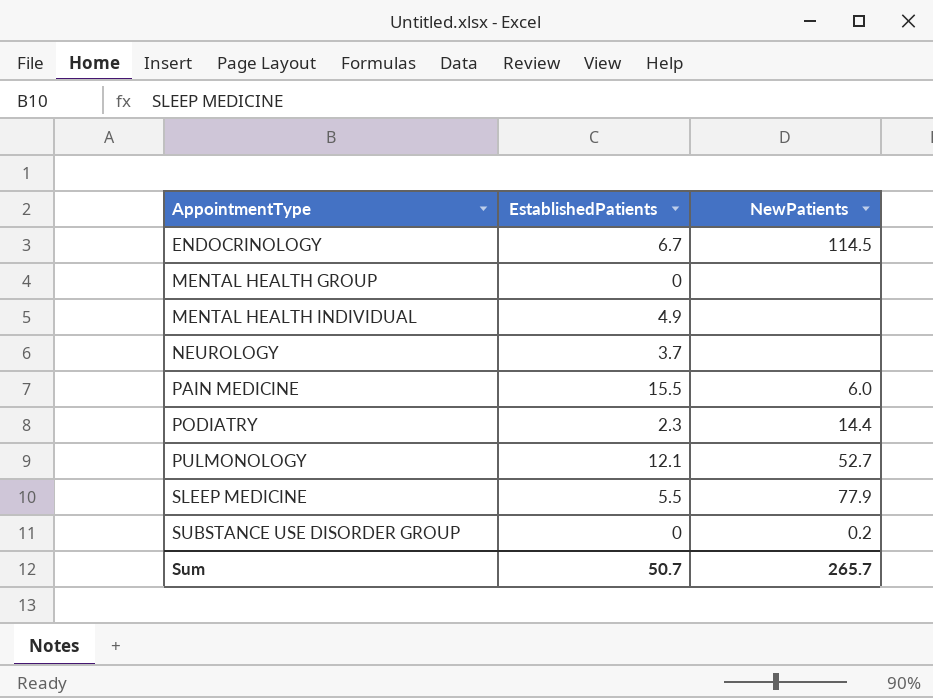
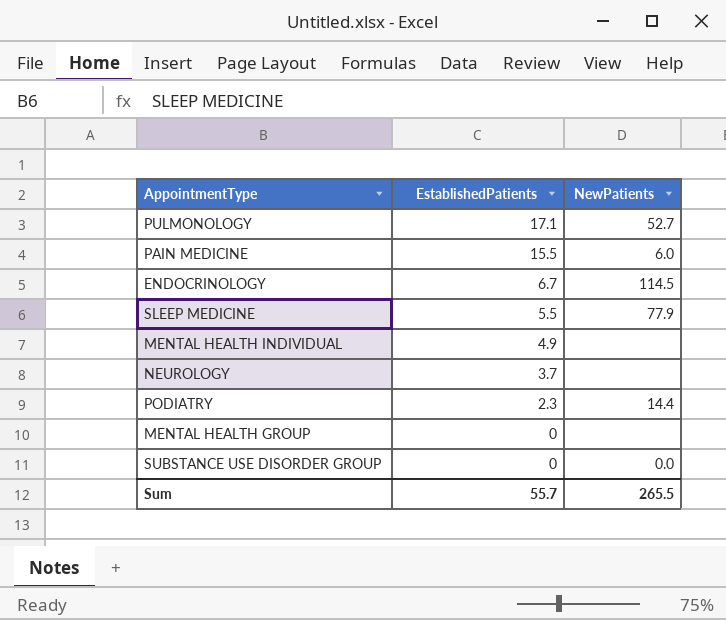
row order: AppointmentType ascending -> EstablishedPatients descending
PULMONOLOGY | EstablishedPatients: 12.1 -> 17.1
SUBSTANCE USE DISORDER GROUP | NewPatients: 0.2 -> 0.0
Sum | EstablishedPatients: 50.7 -> 55.7
Sum | NewPatients: 265.7 -> 265.5

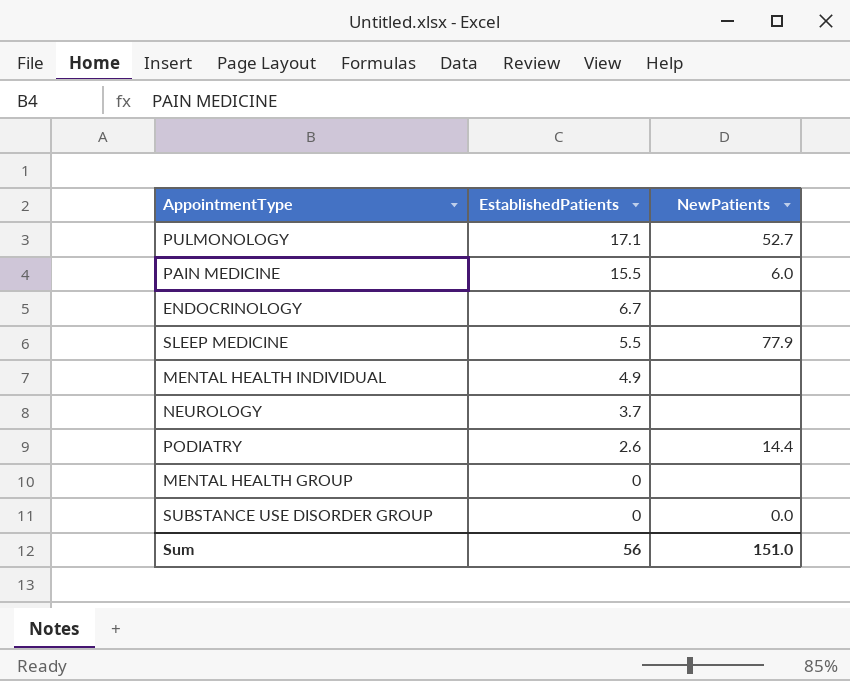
ENDOCRINOLOGY | NewPatients: 114.5 -> none
PODIATRY | EstablishedPatients: 2.3 -> 2.6
Sum | EstablishedPatients: 55.7 -> 56
Sum | NewPatients: 265.5 -> 151.0

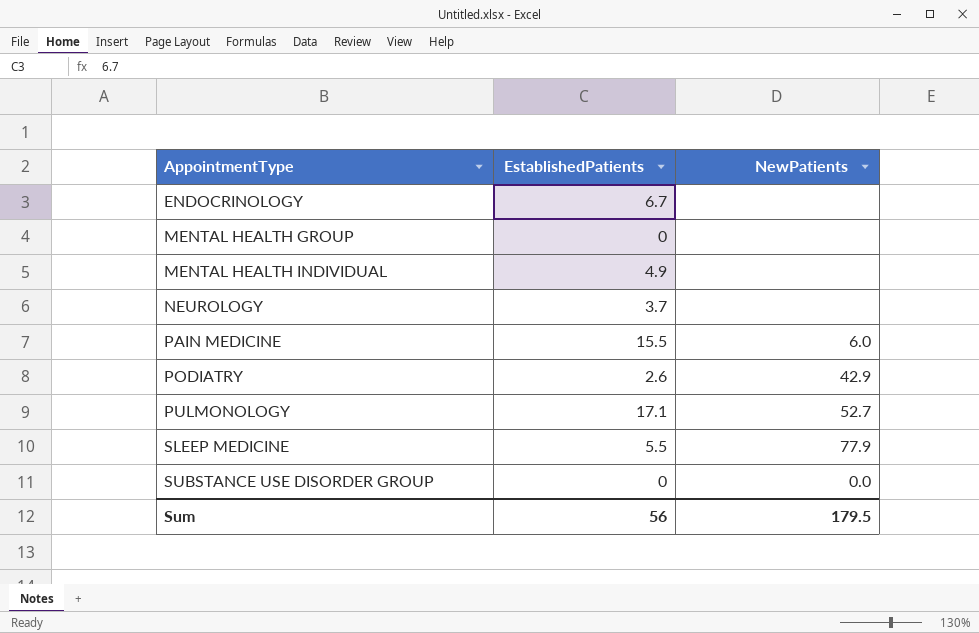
row order: EstablishedPatients descending -> AppointmentType ascending
PODIATRY | NewPatients: 14.4 -> 42.9
Sum | NewPatients: 151.0 -> 179.5

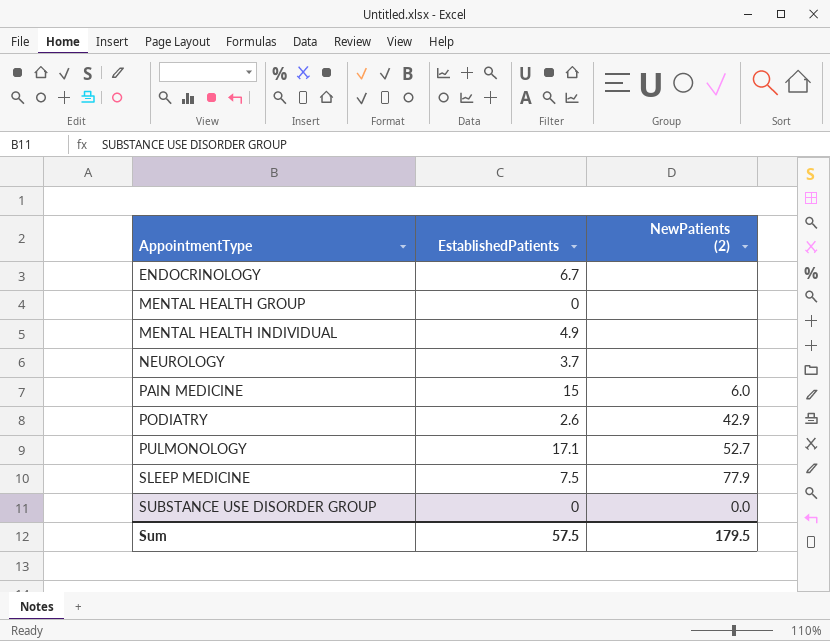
column name: NewPatients -> NewPatients (2)
PAIN MEDICINE | EstablishedPatients: 15.5 -> 15
SLEEP MEDICINE | EstablishedPatients: 5.5 -> 7.5
Sum | EstablishedPatients: 56 -> 57.5

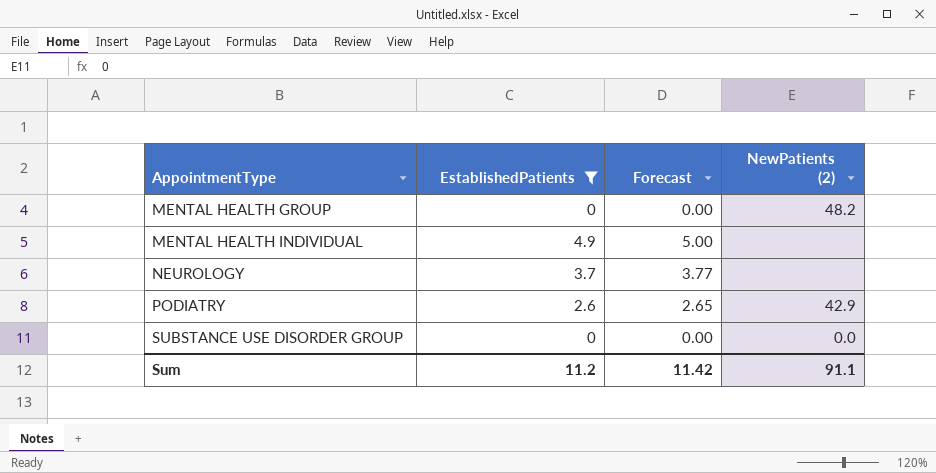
filter: none -> EstablishedPatients <= 4.9
column Forecast | formula: none -> [EstablishedPatients] * 1.02
MENTAL HEALTH GROUP | NewPatients (2): none -> 48.2
Sum | EstablishedPatients: 57.5 -> 11.2
Sum | NewPatients (2): 179.5 -> 91.1

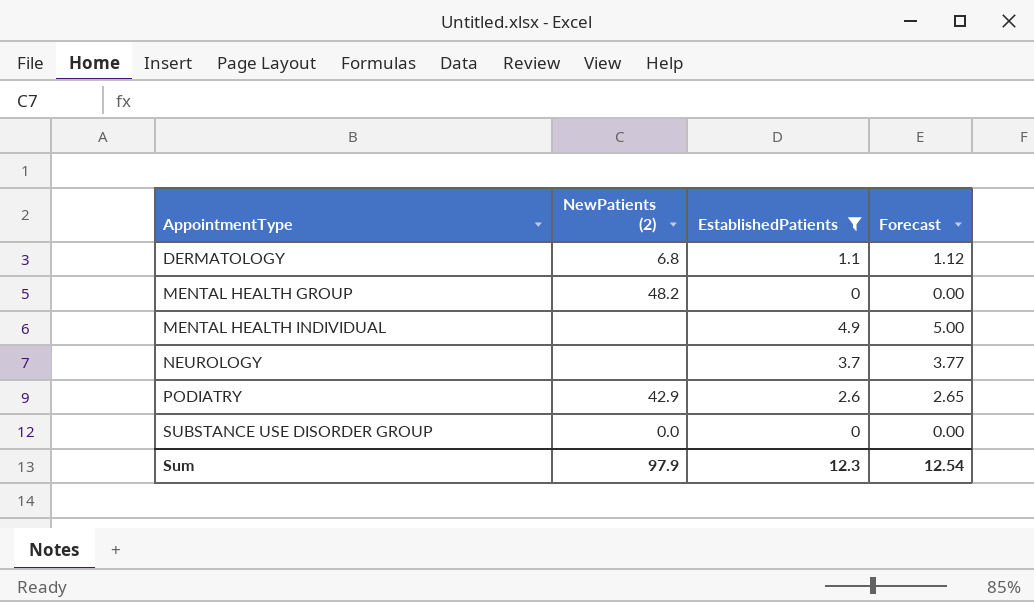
column NewPatients (2) | position: 4 -> 2
row DERMATOLOGY: none -> 6.8 | 1.1 | 1.12
Sum | NewPatients (2): 91.1 -> 97.9
Sum | EstablishedPatients: 11.2 -> 12.3
Sum | Forecast: 11.42 -> 12.54

